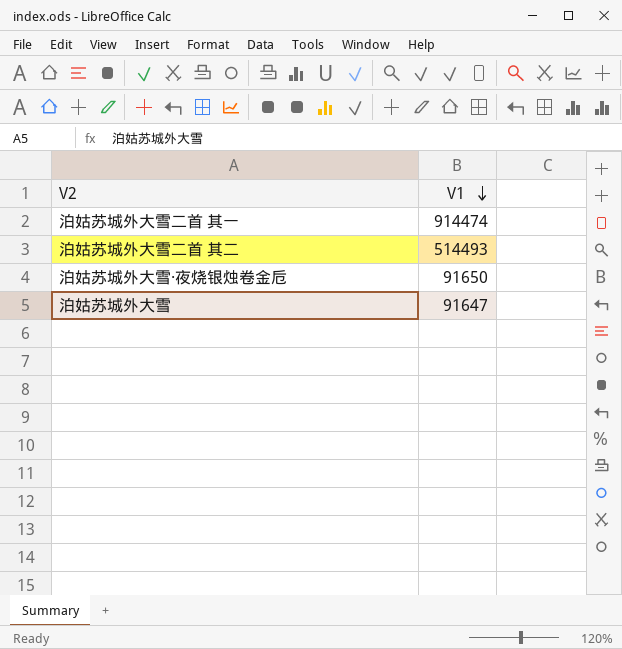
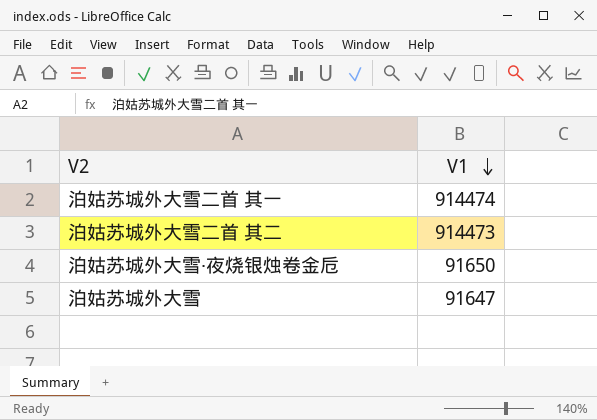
泊姑苏城外大雪二首 其二 | V1: 514493 -> 914473

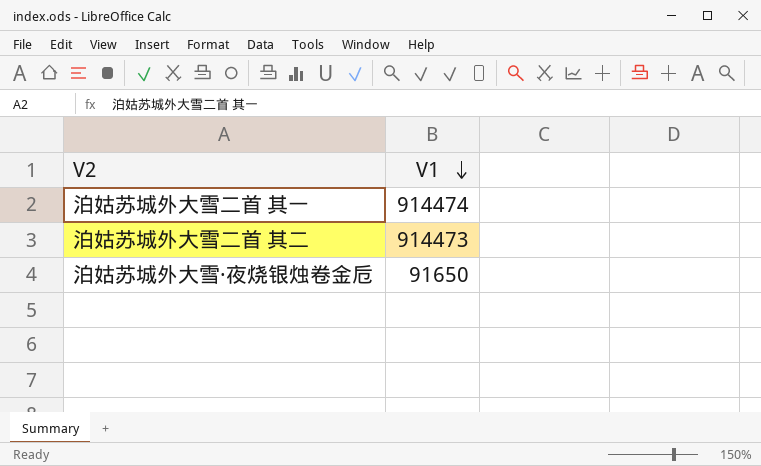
row 泊姑苏城外大雪: 91647 -> none

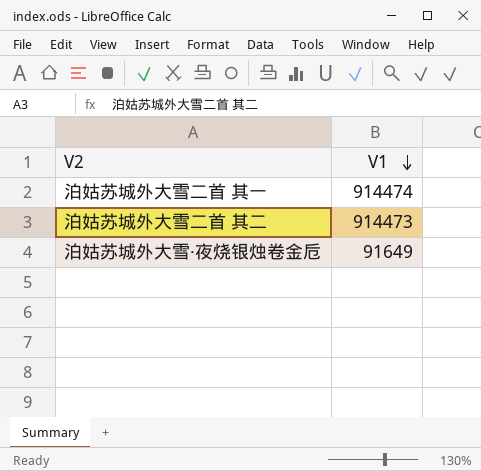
泊姑苏城外大雪·夜烧银烛卷金卮 | V1: 91650 -> 91649

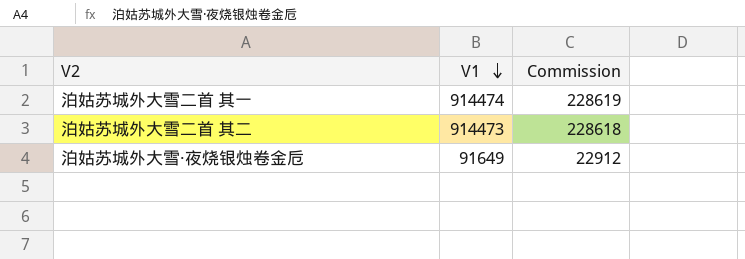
column Commission | formula: none -> [V1] * 0.25

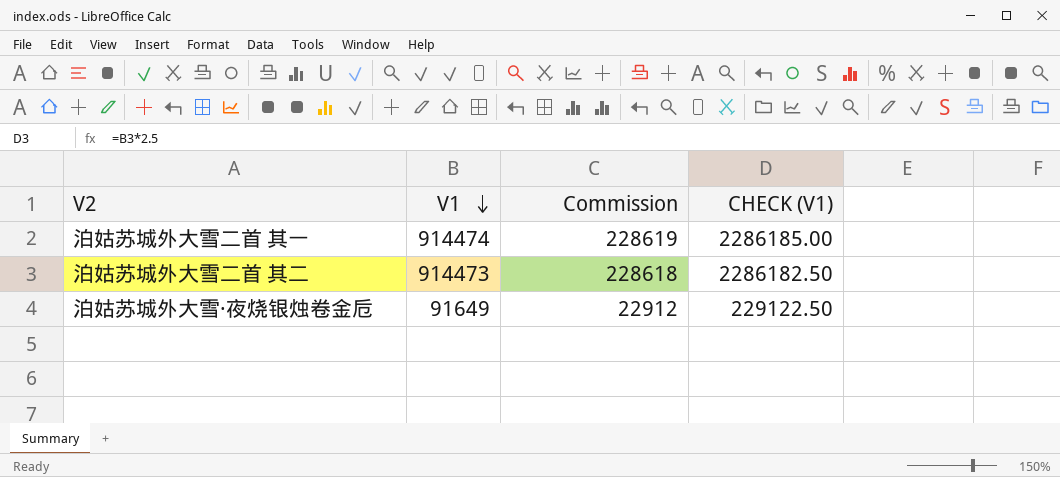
column CHECK (V1) | formula: none -> [V1] * 2.5

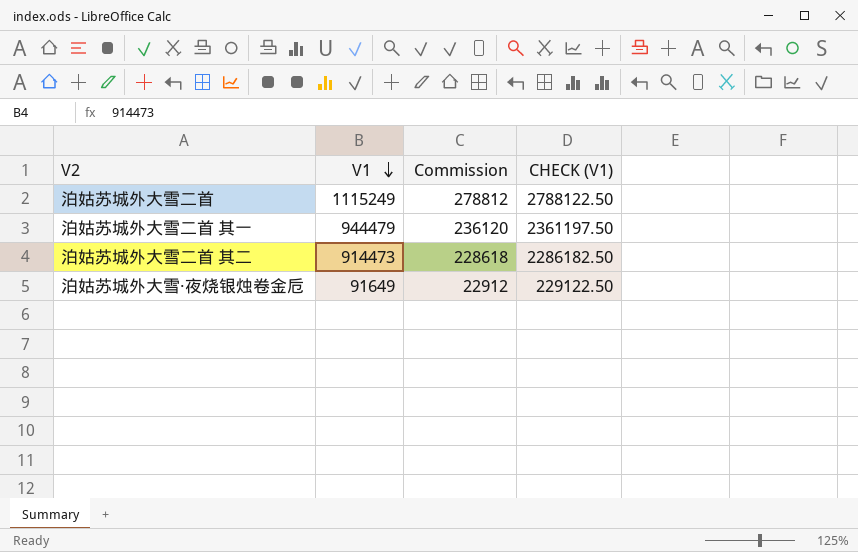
row 泊姑苏城外大雪二首: none -> 1115249 | 278812 | 2788122.50
泊姑苏城外大雪二首 其一 | V1: 914474 -> 944479
泊姑苏城外大雪二首 其一 | Commission: 228619 -> 236120
泊姑苏城外大雪二首 其一 | CHECK (V1): 2286185.00 -> 2361197.50

